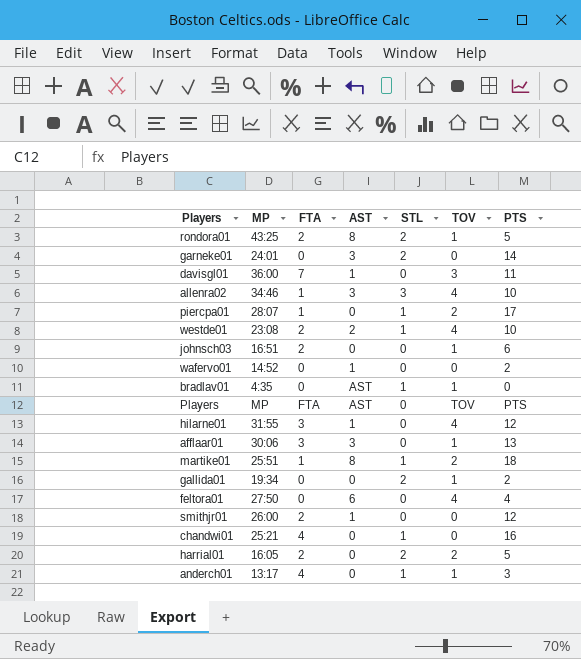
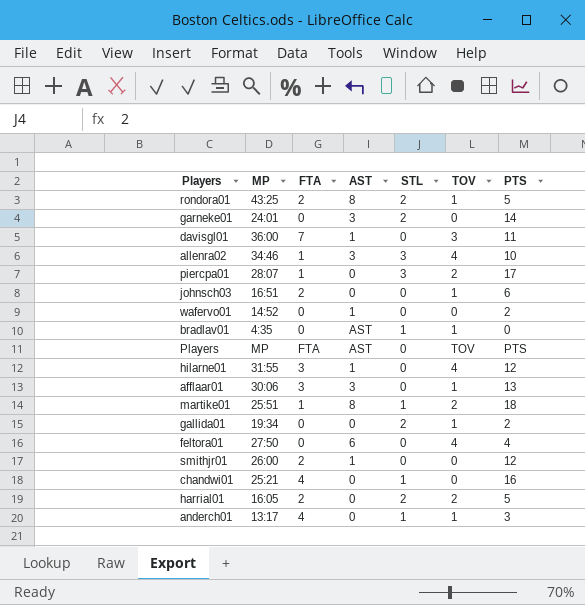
row westde01: 23:08 | 2 | 2 | 1 | 4 | 10 -> none
piercpa01 | STL: 1 -> 3

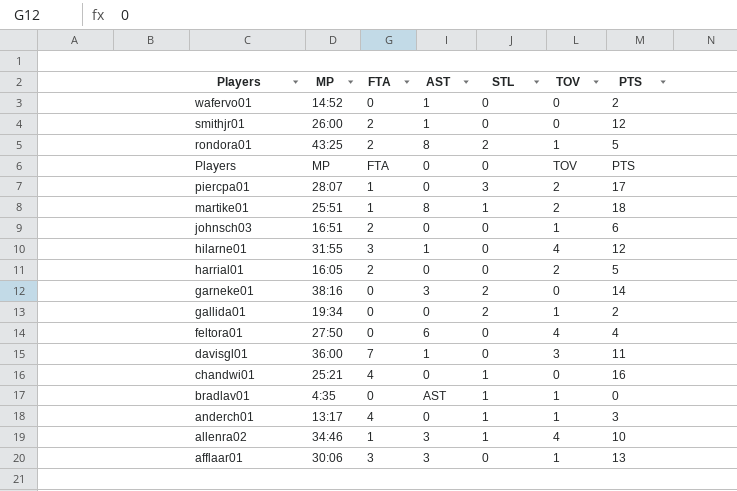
row order: none -> Players descending
Players | AST: AST -> 0
harrial01 | STL: 2 -> 0
garneke01 | MP: 24:01 -> 38:16
allenra02 | STL: 3 -> 1

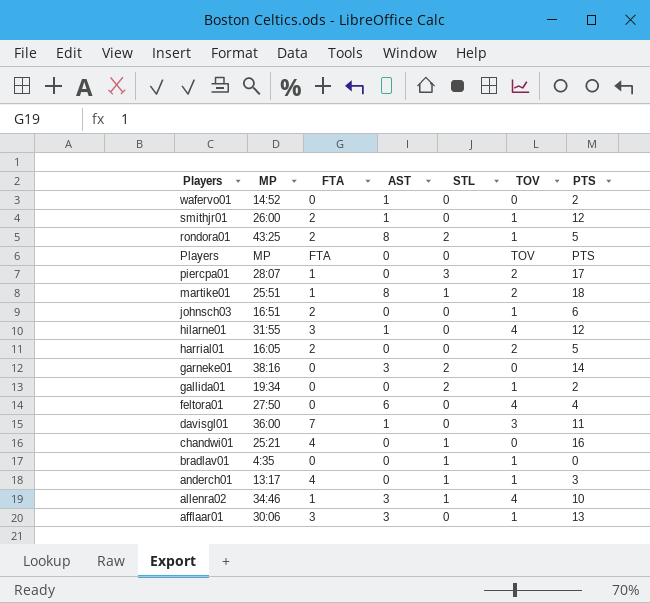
smithjr01 | TOV: 0 -> 1
bradlav01 | AST: AST -> 0

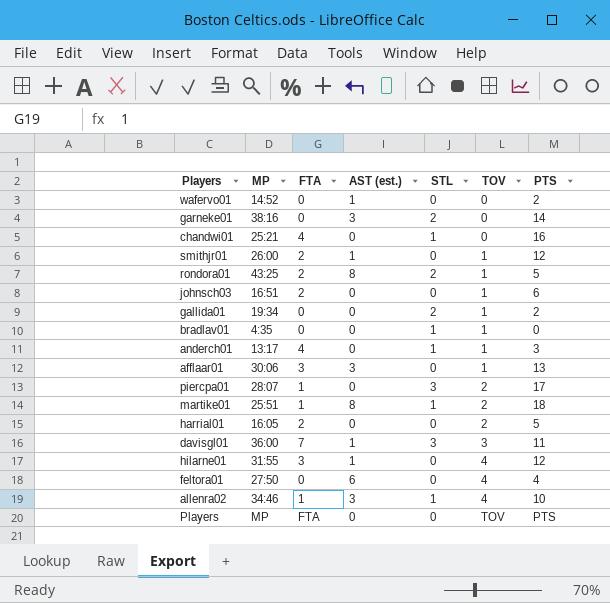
row order: Players descending -> TOV ascending
column name: AST -> AST (est.)
davisgl01 | STL: 0 -> 3

